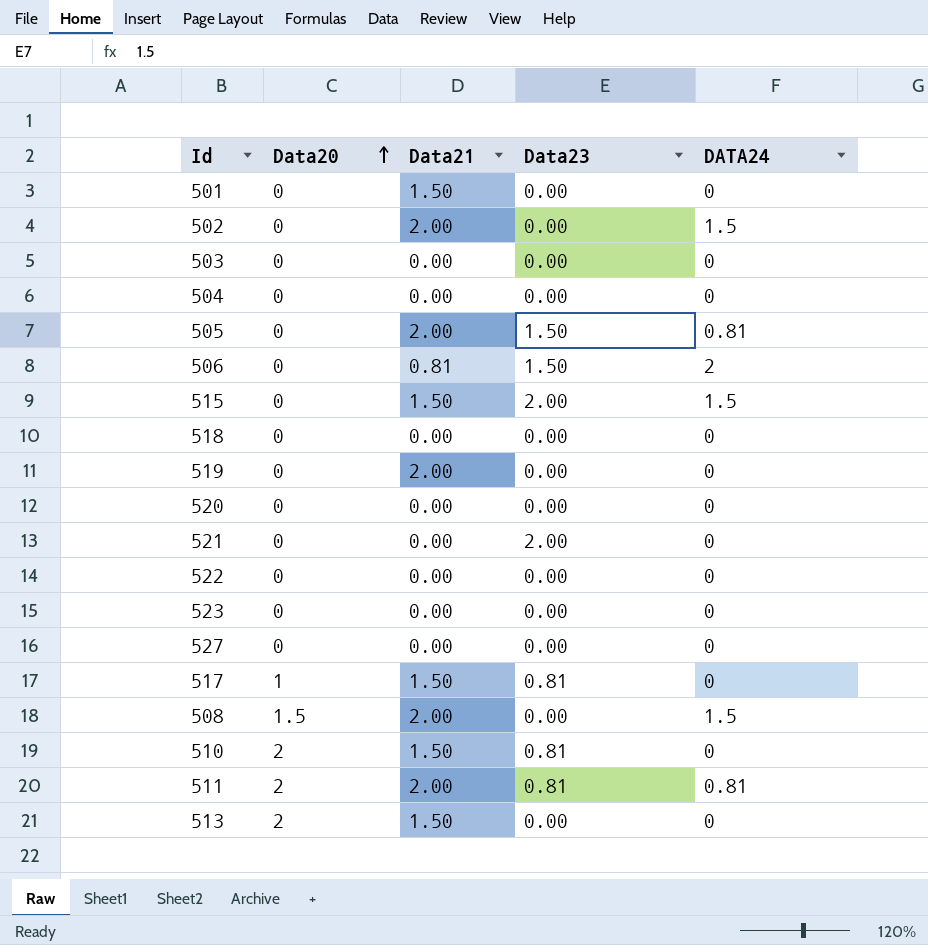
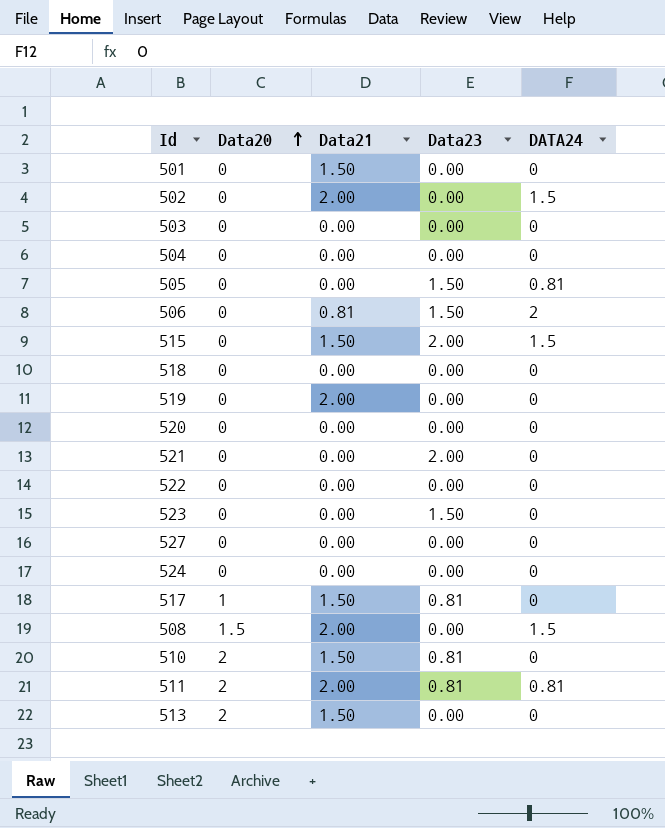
505 | Data21: 2.00 -> 0.00
523 | Data23: 0.00 -> 1.50
row 524: none -> 0 | 0.00 | 0.00 | 0

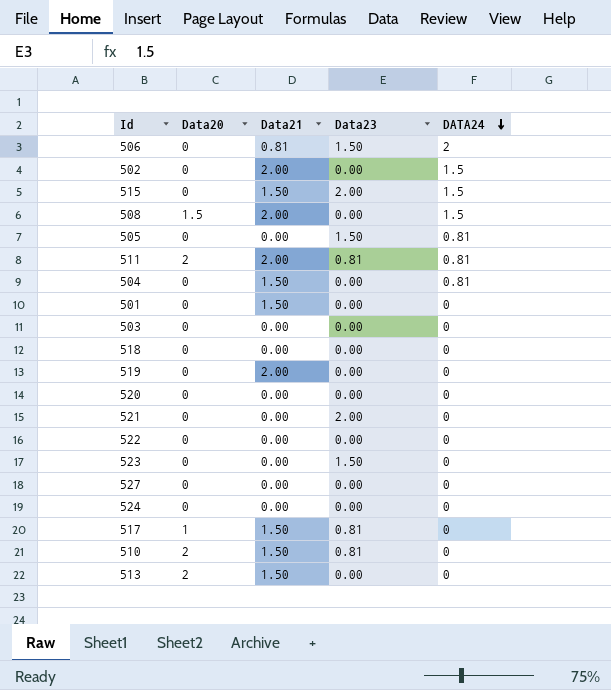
row order: Data20 ascending -> DATA24 descending
504 | Data21: 0.00 -> 1.50
504 | DATA24: 0 -> 0.81

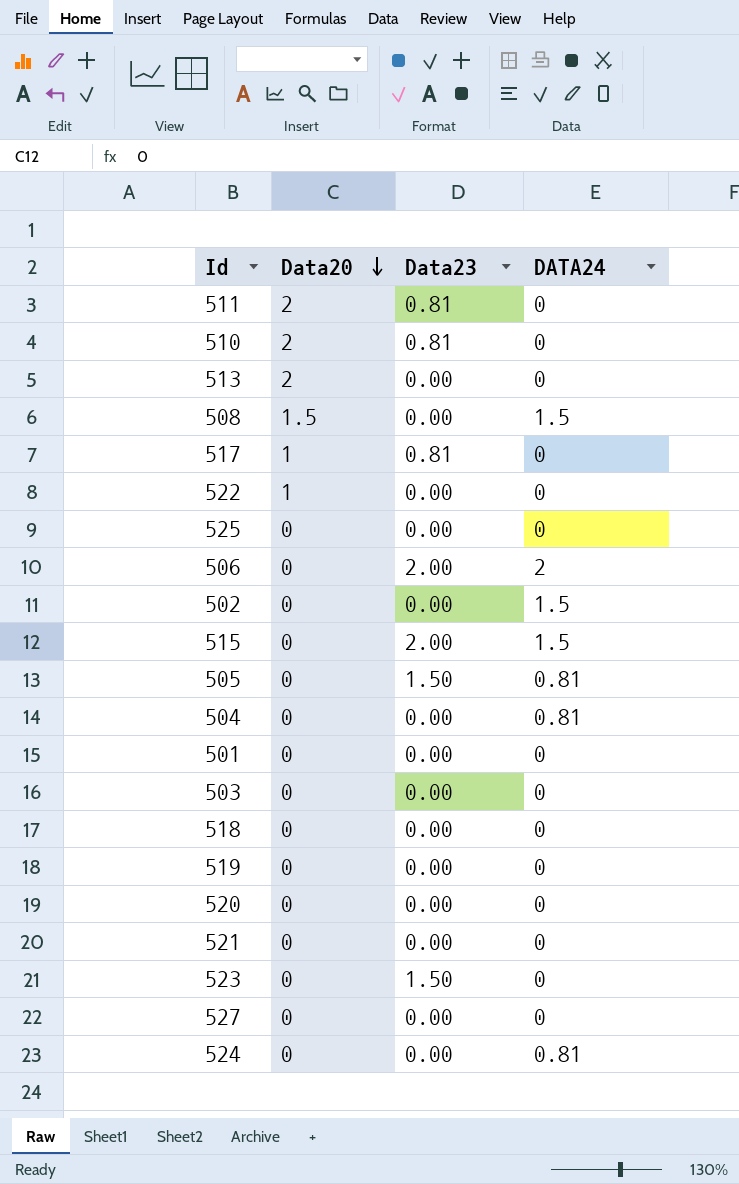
row order: DATA24 descending -> Data20 descending
column Data21 | position: 3 -> none
511 | DATA24: 0.81 -> 0
522 | Data20: 0 -> 1
row 525: none -> 0 | 0.00 | 0
506 | Data23: 1.50 -> 2.00
521 | Data23: 2.00 -> 0.00
524 | DATA24: 0 -> 0.81

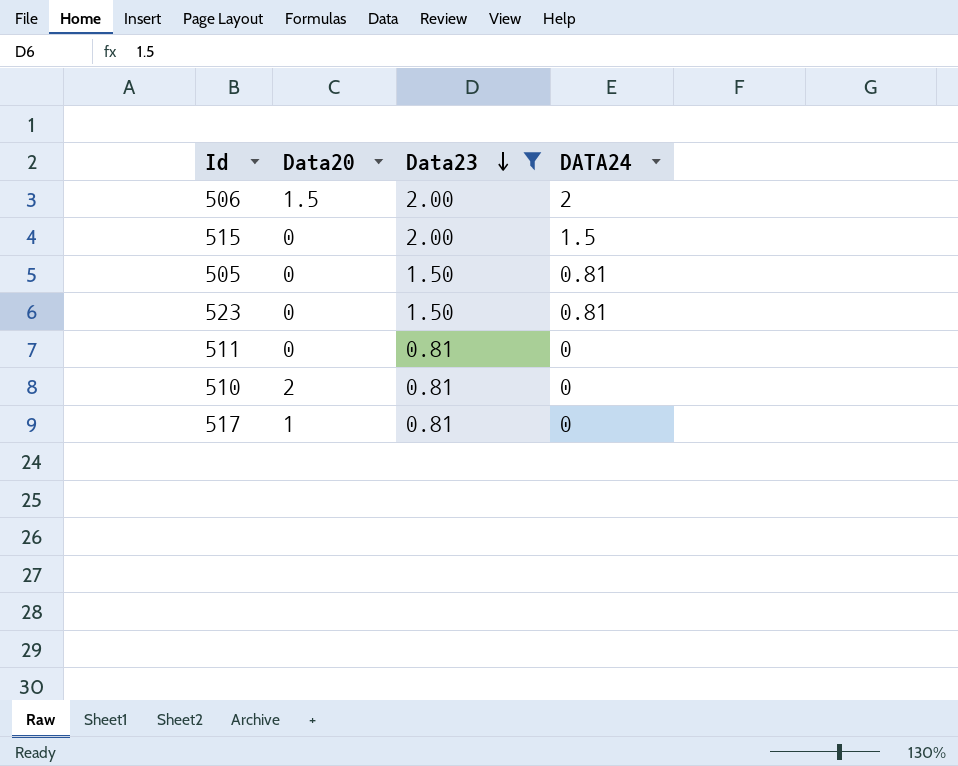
filter: none -> Data23 != 0.00
row order: Data20 descending -> Data23 descending
506 | Data20: 0 -> 1.5
523 | DATA24: 0 -> 0.81
511 | Data20: 2 -> 0

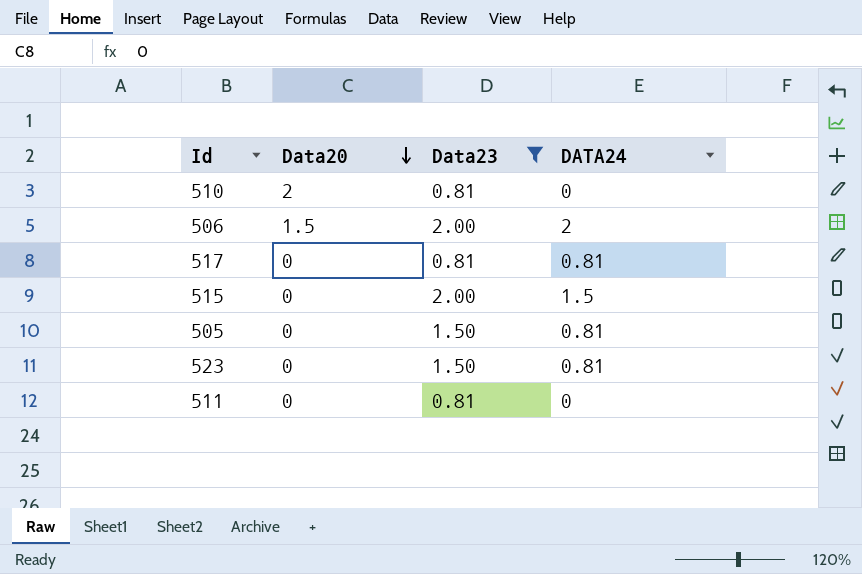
row order: Data23 descending -> Data20 descending
517 | Data20: 1 -> 0
517 | DATA24: 0 -> 0.81

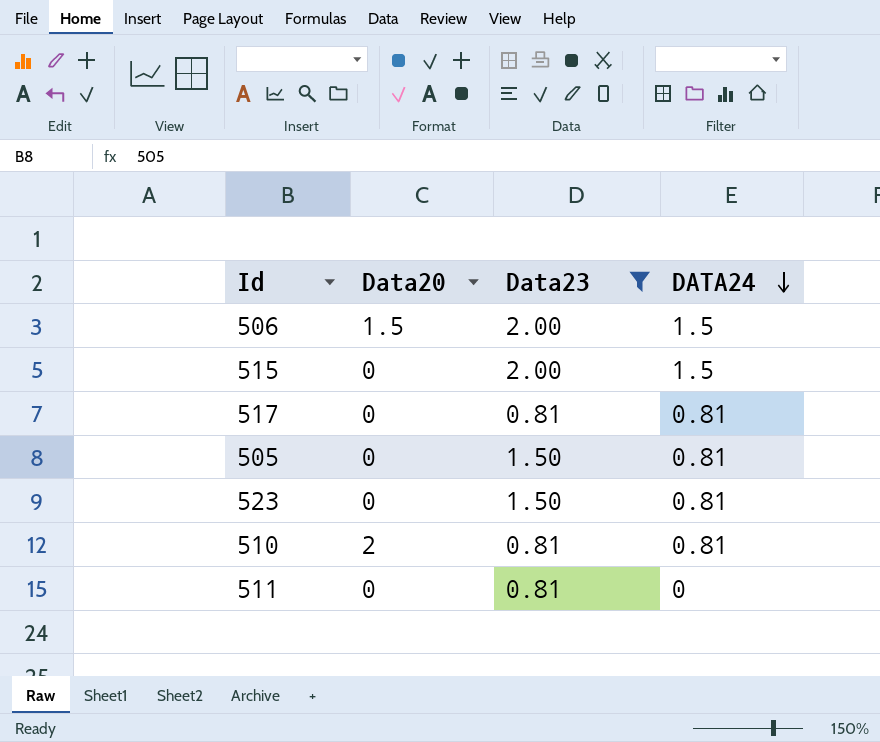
row order: Data20 descending -> DATA24 descending
506 | DATA24: 2 -> 1.5
510 | DATA24: 0 -> 0.81

